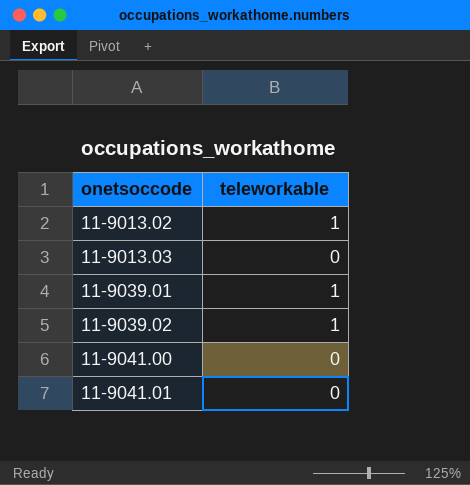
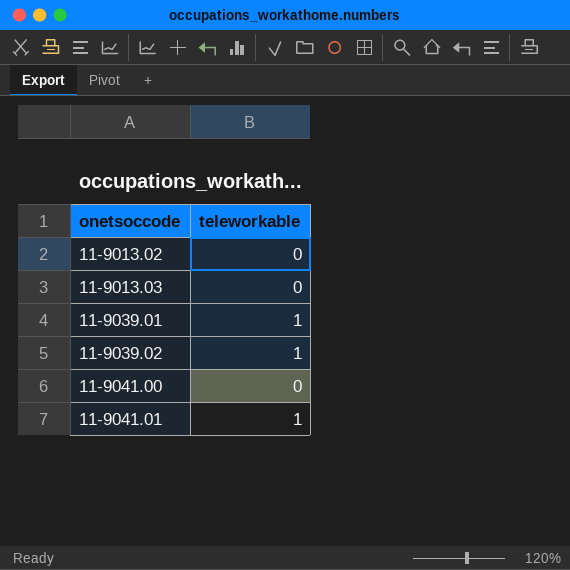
11-9013.02 | teleworkable: 1 -> 0
11-9041.01 | teleworkable: 0 -> 1

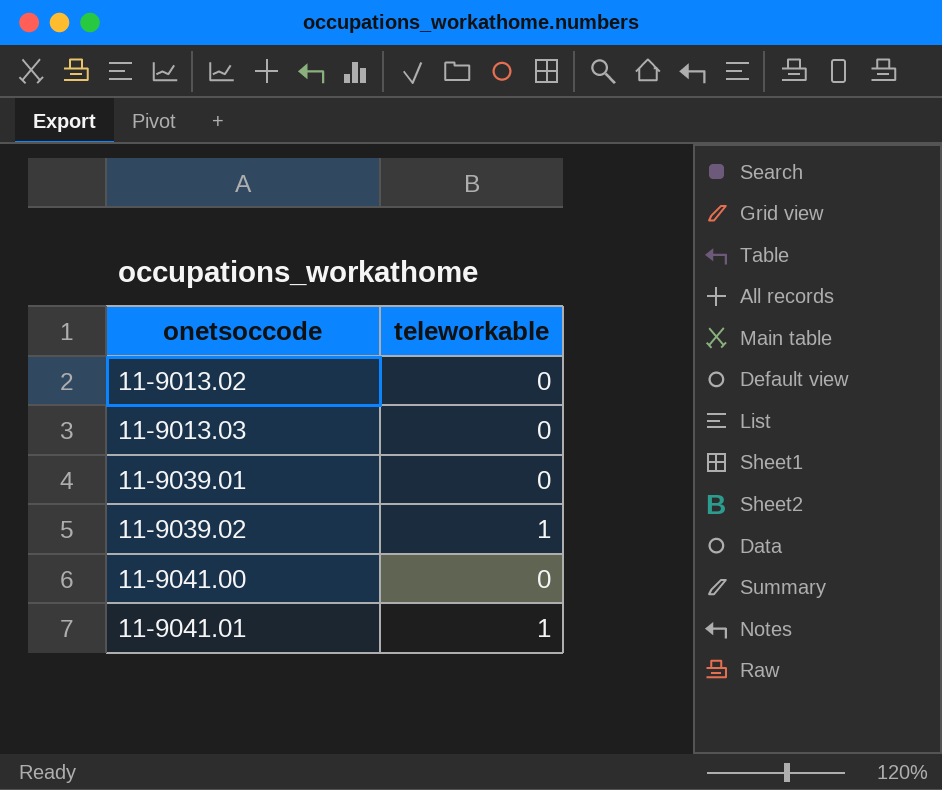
11-9039.01 | teleworkable: 1 -> 0

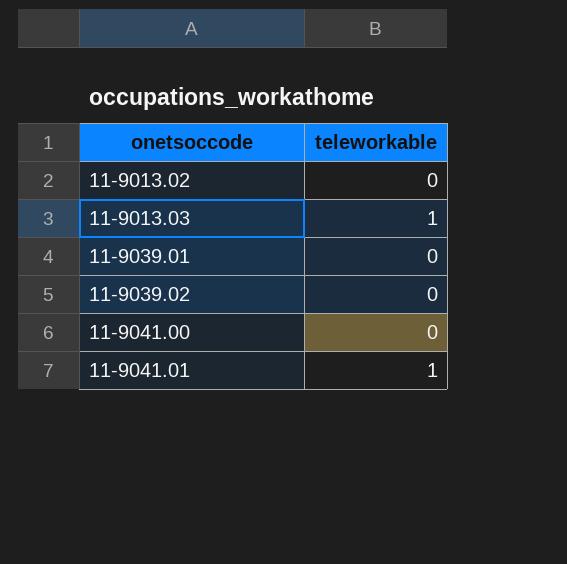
11-9013.03 | teleworkable: 0 -> 1
11-9039.02 | teleworkable: 1 -> 0

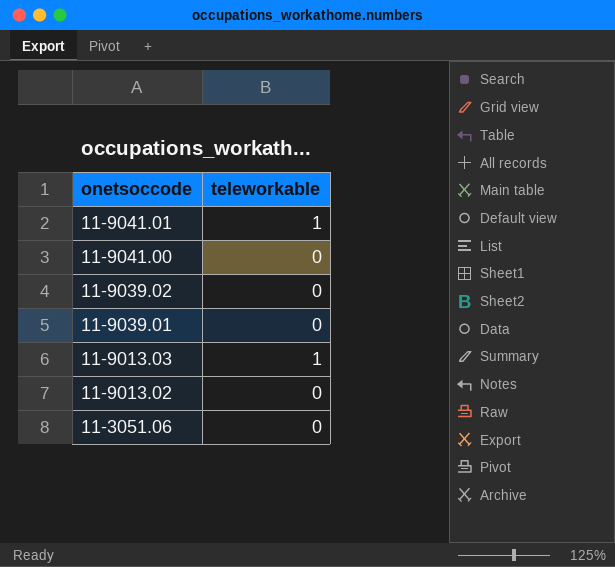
row order: onetsoccode ascending -> onetsoccode descending
row 11-3051.06: none -> 0

